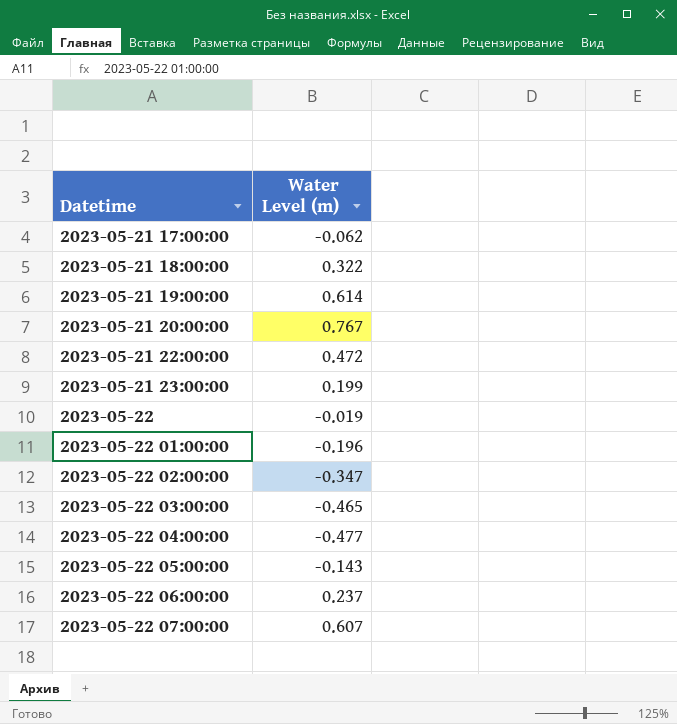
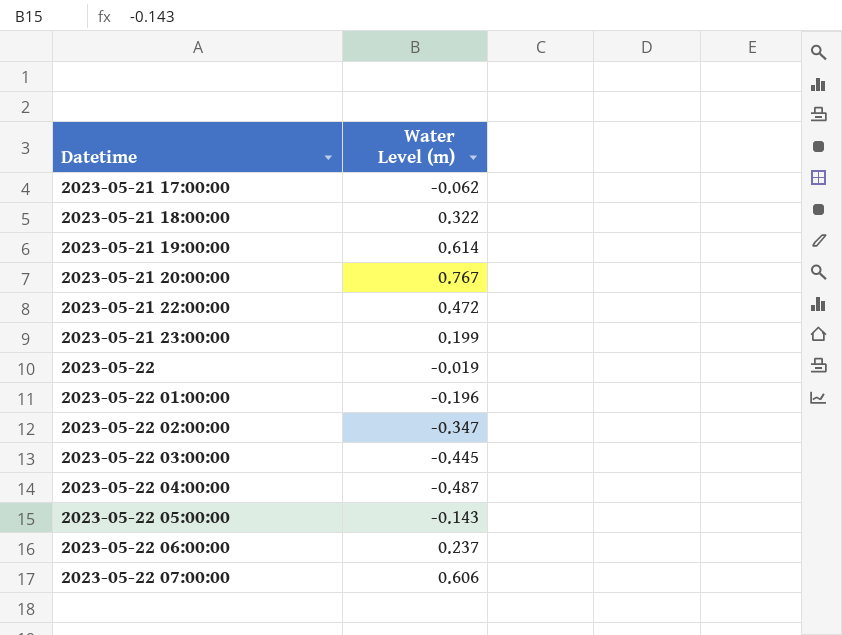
2023-05-22 03:00:00 | Water Level (m): -0.465 -> -0.445
2023-05-22 04:00:00 | Water Level (m): -0.477 -> -0.487
2023-05-22 07:00:00 | Water Level (m): 0.607 -> 0.606

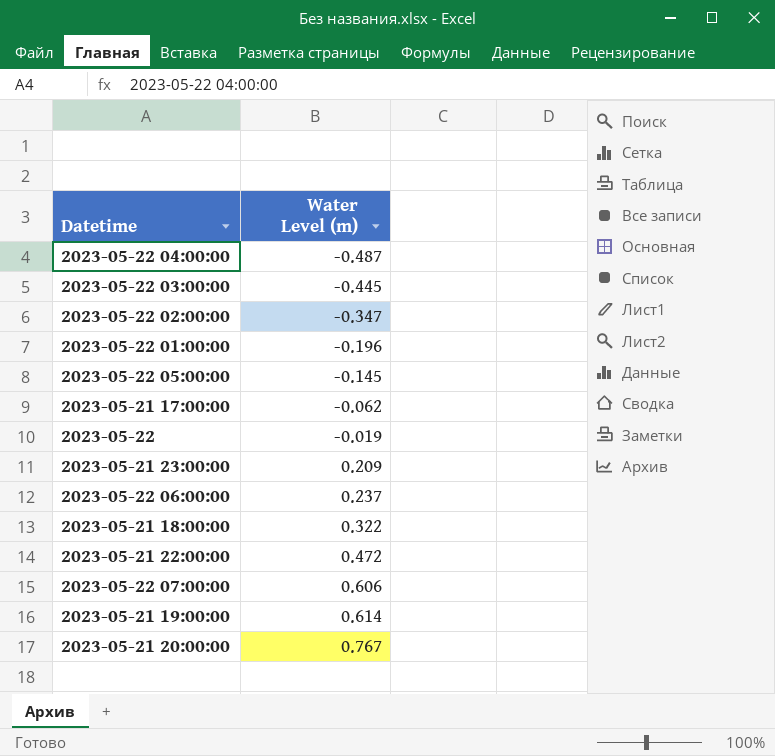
row order: Datetime ascending -> Water Level (m) ascending
2023-05-22 05:00:00 | Water Level (m): -0.143 -> -0.145
2023-05-21 23:00:00 | Water Level (m): 0.199 -> 0.209

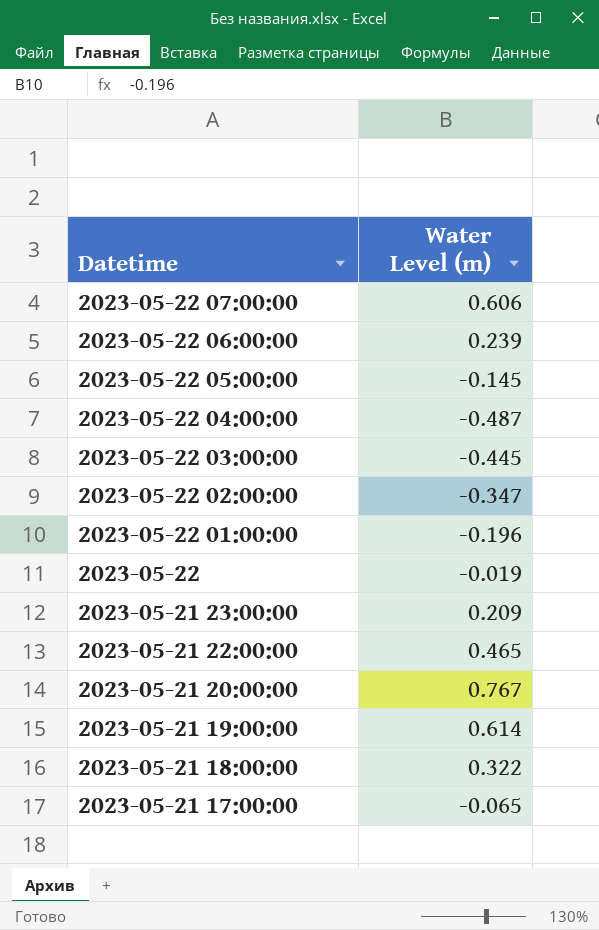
row order: Water Level (m) ascending -> Datetime descending
2023-05-22 06:00:00 | Water Level (m): 0.237 -> 0.239
2023-05-21 22:00:00 | Water Level (m): 0.472 -> 0.465
2023-05-21 17:00:00 | Water Level (m): -0.062 -> -0.065

